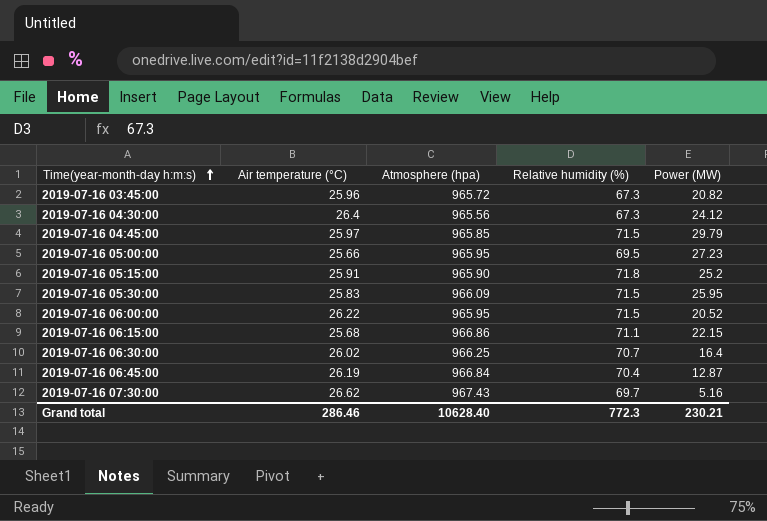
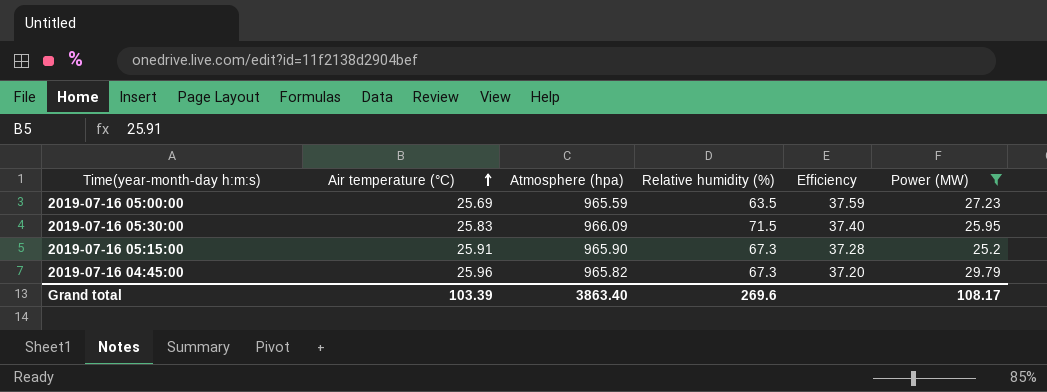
filter: none -> Power (MW) >= 25.2
row order: Time(year-month-day h:m:s) ascending -> Air temperature (°C) ascending
column Efficiency | formula: none -> [Atmosphere (hpa)] / [Air temperature (°C)]
2019-07-16 05:00:00 | Air temperature (°C): 25.66 -> 25.69
2019-07-16 05:00:00 | Atmosphere (hpa): 965.95 -> 965.59
2019-07-16 05:00:00 | Relative humidity (%): 69.5 -> 63.5
2019-07-16 05:15:00 | Relative humidity (%): 71.8 -> 67.3
2019-07-16 04:45:00 | Air temperature (°C): 25.97 -> 25.96
2019-07-16 04:45:00 | Atmosphere (hpa): 965.85 -> 965.82
2019-07-16 04:45:00 | Relative humidity (%): 71.5 -> 67.3
Grand total | Air temperature (°C): 286.46 -> 103.39
Grand total | Atmosphere (hpa): 10628.40 -> 3863.40
Grand total | Relative humidity (%): 772.3 -> 269.6
Grand total | Power (MW): 230.21 -> 108.17

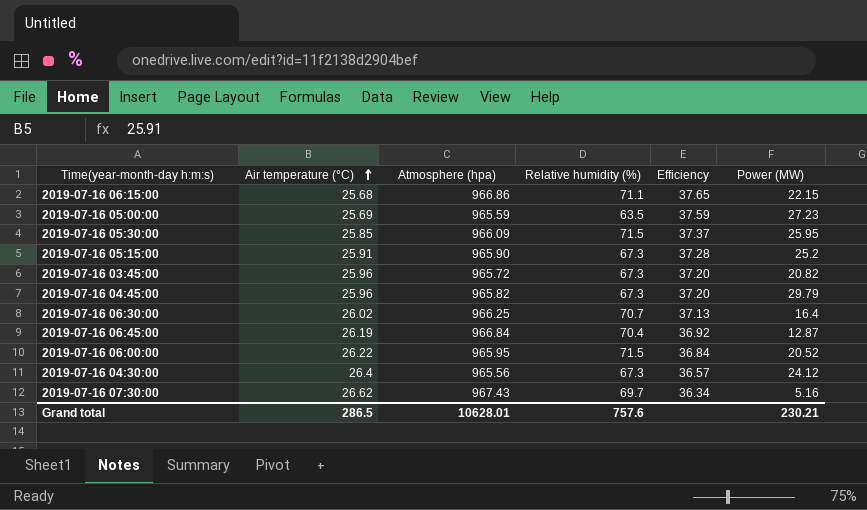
filter: Power (MW) >= 25.2 -> none
2019-07-16 05:30:00 | Air temperature (°C): 25.83 -> 25.85
2019-07-16 05:30:00 | Efficiency: 37.40 -> 37.37
Grand total | Air temperature (°C): 103.39 -> 286.5
Grand total | Atmosphere (hpa): 3863.40 -> 10628.01
Grand total | Relative humidity (%): 269.6 -> 757.6
Grand total | Power (MW): 108.17 -> 230.21

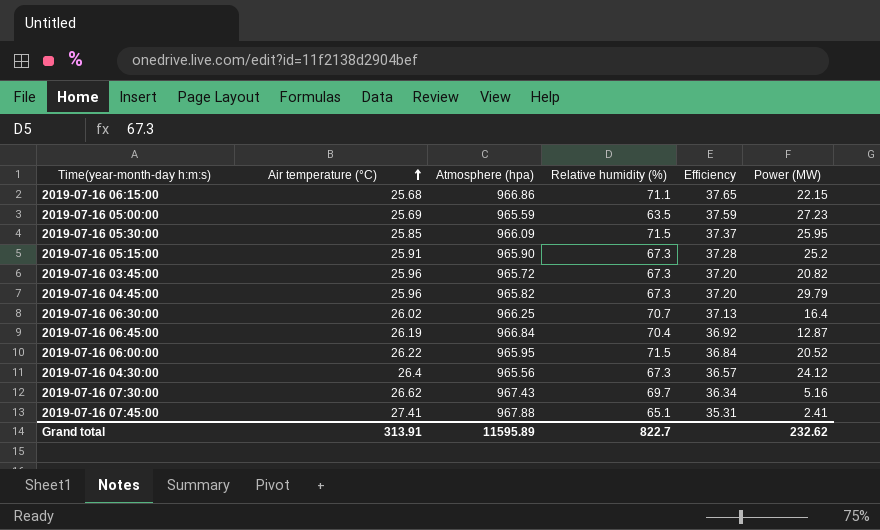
row 2019-07-16 07:45:00: none -> 27.41 | 967.88 | 65.1 | 35.31 | 2.41
Grand total | Air temperature (°C): 286.5 -> 313.91
Grand total | Atmosphere (hpa): 10628.01 -> 11595.89
Grand total | Relative humidity (%): 757.6 -> 822.7
Grand total | Power (MW): 230.21 -> 232.62

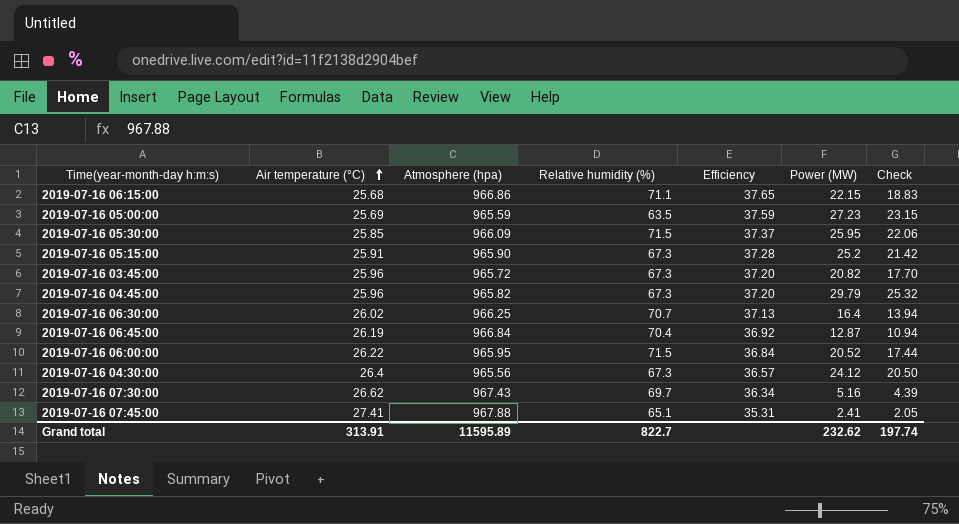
column Check | formula: none -> [Power (MW)] * 0.85

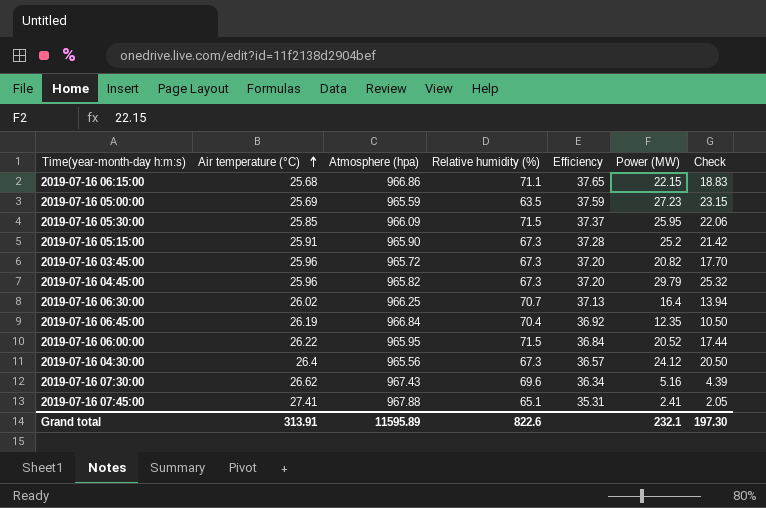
2019-07-16 06:45:00 | Power (MW): 12.87 -> 12.35
2019-07-16 06:45:00 | Check: 10.94 -> 10.50
2019-07-16 07:30:00 | Relative humidity (%): 69.7 -> 69.6
Grand total | Relative humidity (%): 822.7 -> 822.6
Grand total | Power (MW): 232.62 -> 232.1
Grand total | Check: 197.74 -> 197.30

